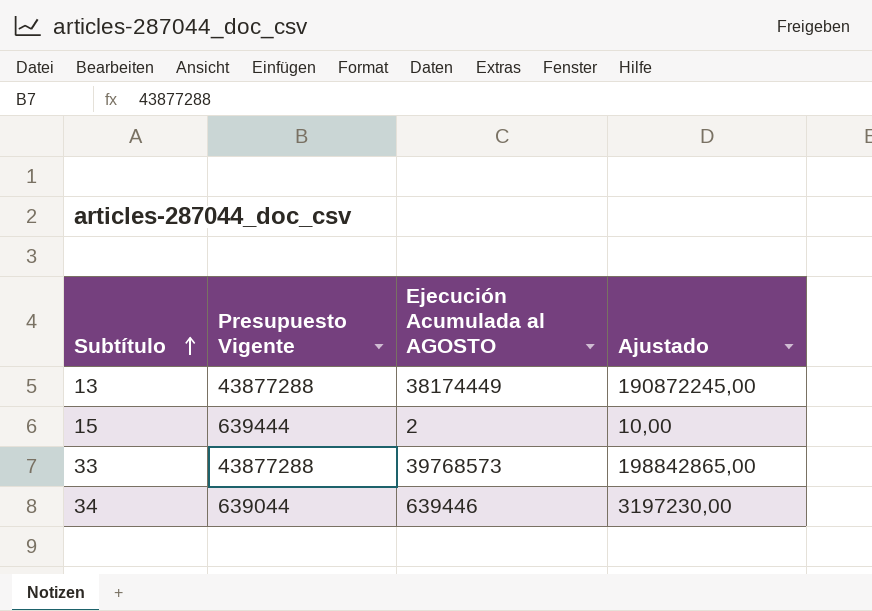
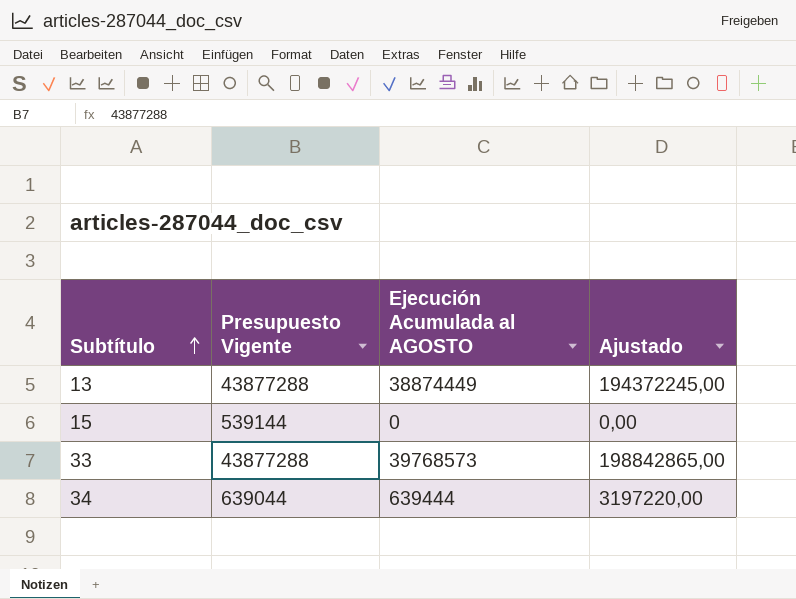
13 | Ejecución Acumulada al AGOSTO: 38174449 -> 38874449
13 | Ajustado: 190872245,00 -> 194372245,00
15 | Presupuesto Vigente: 639444 -> 539144
15 | Ejecución Acumulada al AGOSTO: 2 -> 0
15 | Ajustado: 10,00 -> 0,00
34 | Ejecución Acumulada al AGOSTO: 639446 -> 639444
34 | Ajustado: 3197230,00 -> 3197220,00

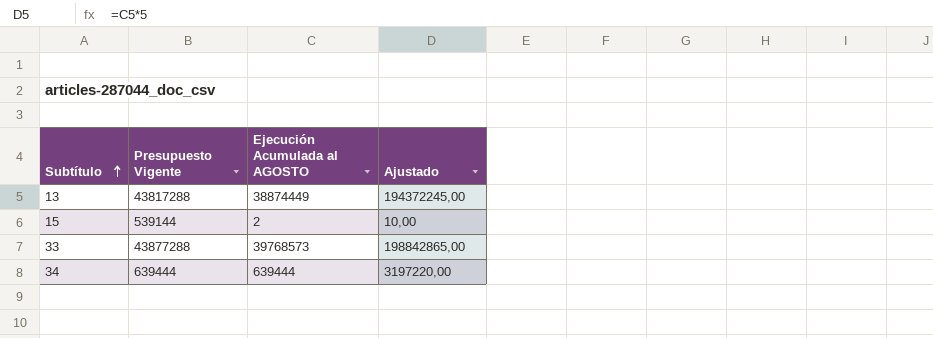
13 | Presupuesto Vigente: 43877288 -> 43817288
15 | Ejecución Acumulada al AGOSTO: 0 -> 2
15 | Ajustado: 0,00 -> 10,00
34 | Presupuesto Vigente: 639044 -> 639444

